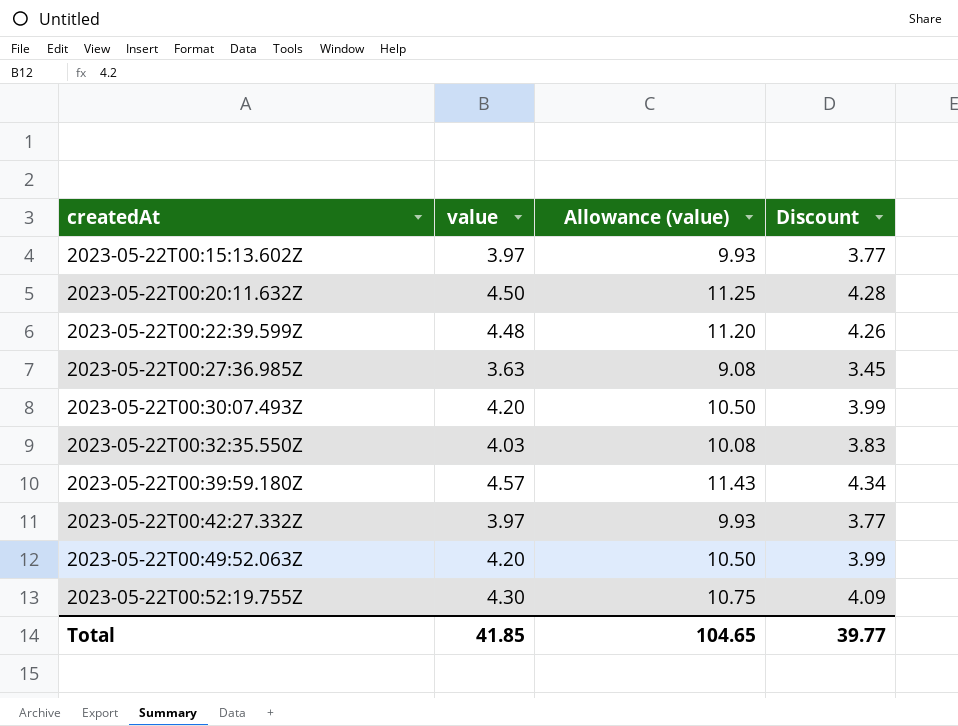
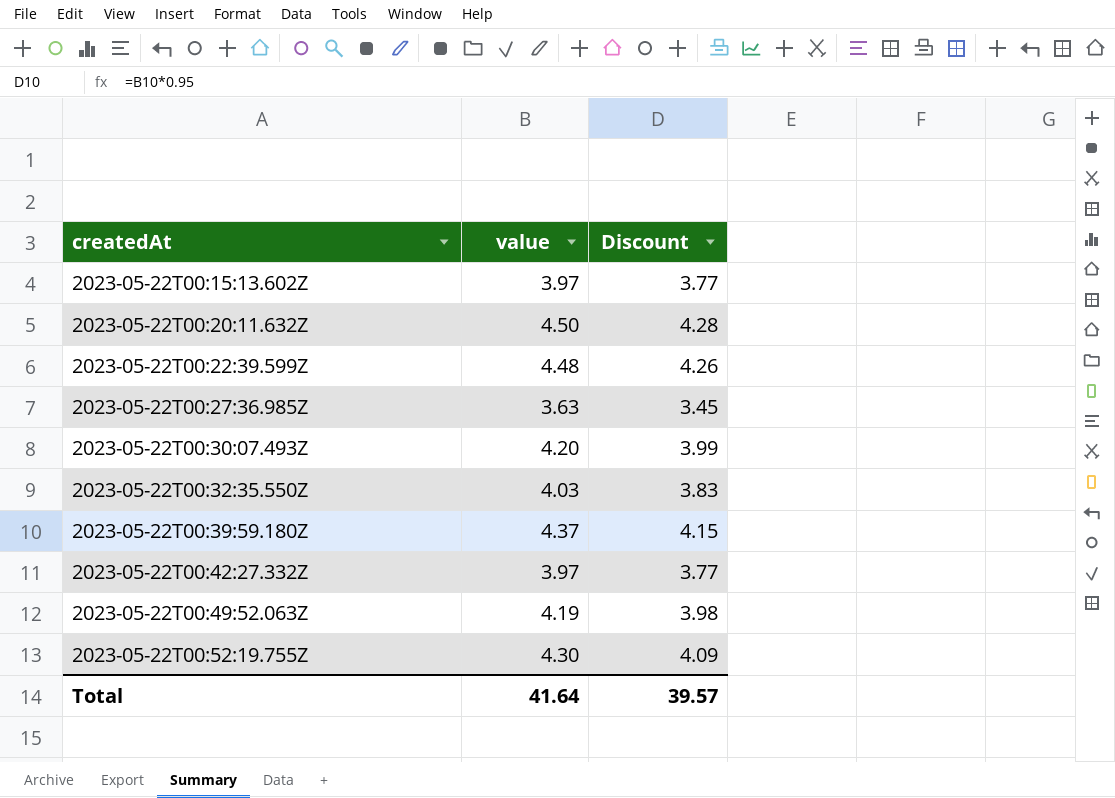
column Allowance (value) | formula: [value] * 2.5 -> none
2023-05-22T00:39:59.180Z | value: 4.57 -> 4.37
2023-05-22T00:39:59.180Z | Discount: 4.34 -> 4.15
2023-05-22T00:49:52.063Z | value: 4.20 -> 4.19
2023-05-22T00:49:52.063Z | Discount: 3.99 -> 3.98
Total | value: 41.85 -> 41.64
Total | Discount: 39.77 -> 39.57

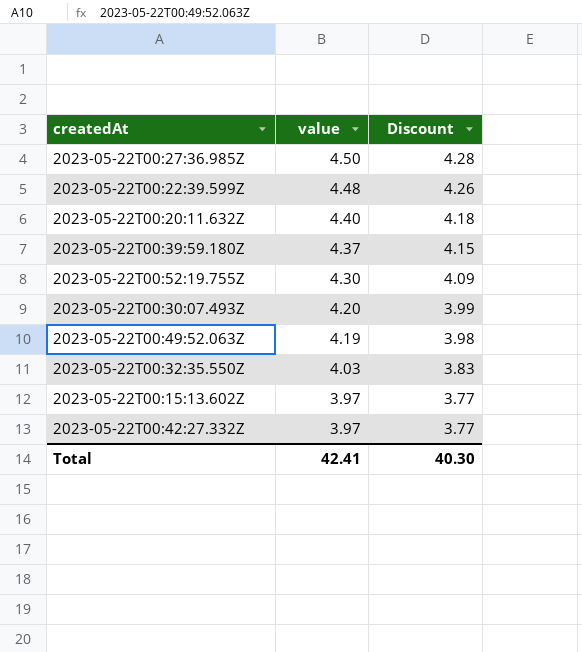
row order: createdAt ascending -> value descending
2023-05-22T00:27:36.985Z | value: 3.63 -> 4.50
2023-05-22T00:27:36.985Z | Discount: 3.45 -> 4.28
2023-05-22T00:20:11.632Z | value: 4.50 -> 4.40
2023-05-22T00:20:11.632Z | Discount: 4.28 -> 4.18
Total | value: 41.64 -> 42.41
Total | Discount: 39.57 -> 40.30

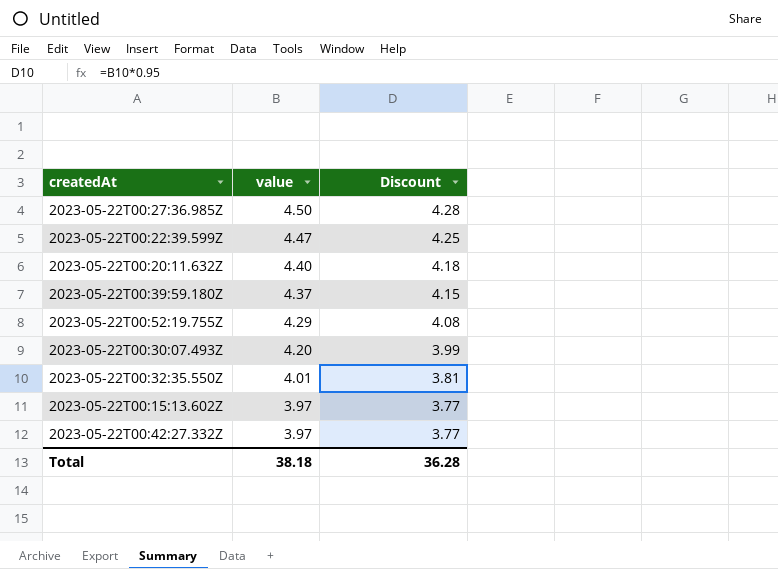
row 2023-05-22T00:49:52.063Z: 4.19 | 3.98 -> none
2023-05-22T00:22:39.599Z | value: 4.48 -> 4.47
2023-05-22T00:22:39.599Z | Discount: 4.26 -> 4.25
2023-05-22T00:52:19.755Z | value: 4.30 -> 4.29
2023-05-22T00:52:19.755Z | Discount: 4.09 -> 4.08
2023-05-22T00:32:35.550Z | value: 4.03 -> 4.01
2023-05-22T00:32:35.550Z | Discount: 3.83 -> 3.81
Total | value: 42.41 -> 38.18
Total | Discount: 40.30 -> 36.28

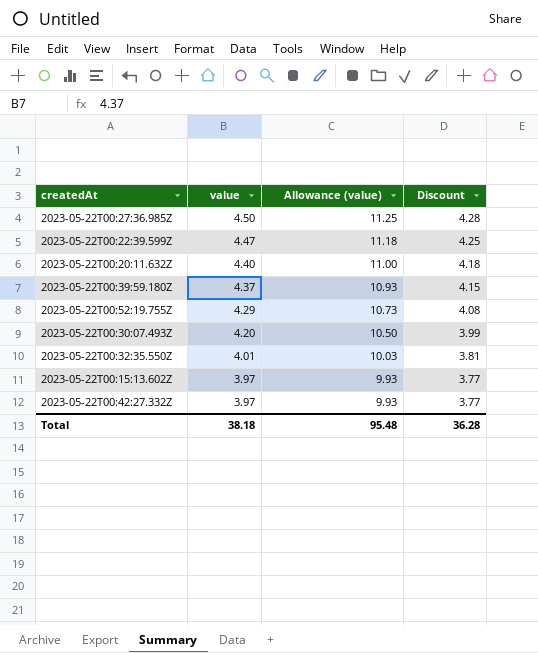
column Allowance (value) | formula: none -> [value] * 2.5

